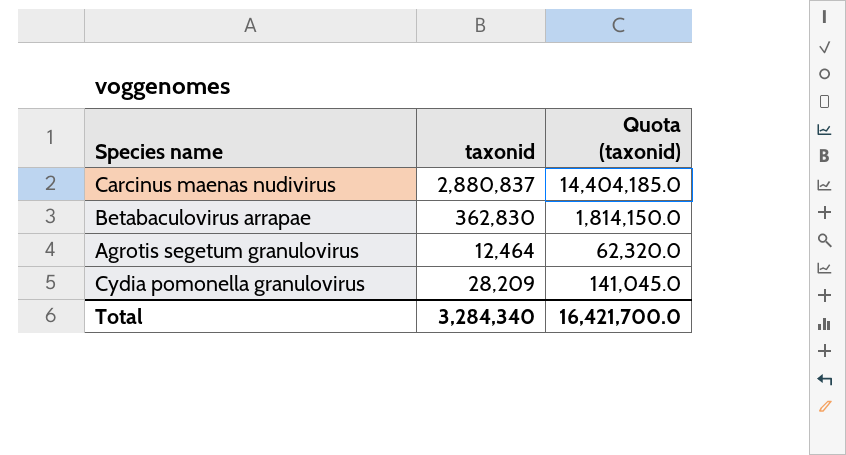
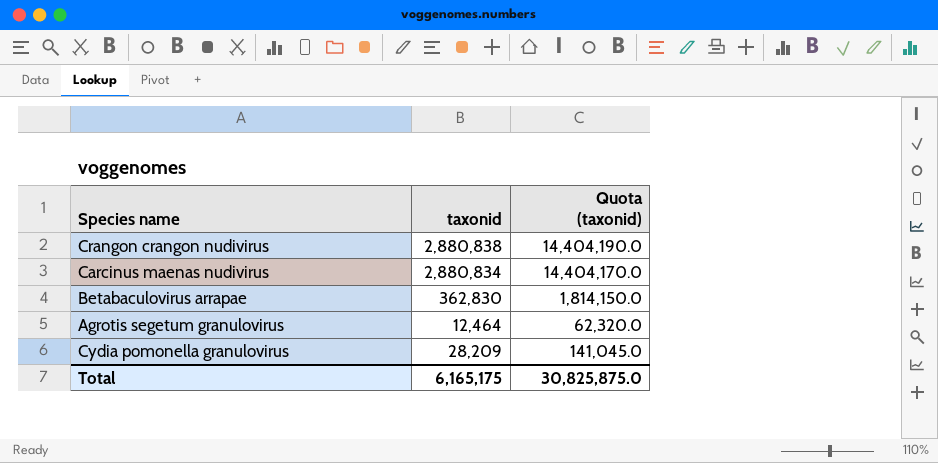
row Crangon crangon nudivirus: none -> 2,880,838 | 14,404,190.0
Carcinus maenas nudivirus | taxonid: 2,880,837 -> 2,880,834
Carcinus maenas nudivirus | Quota (taxonid): 14,404,185.0 -> 14,404,170.0
Total | taxonid: 3,284,340 -> 6,165,175
Total | Quota (taxonid): 16,421,700.0 -> 30,825,875.0

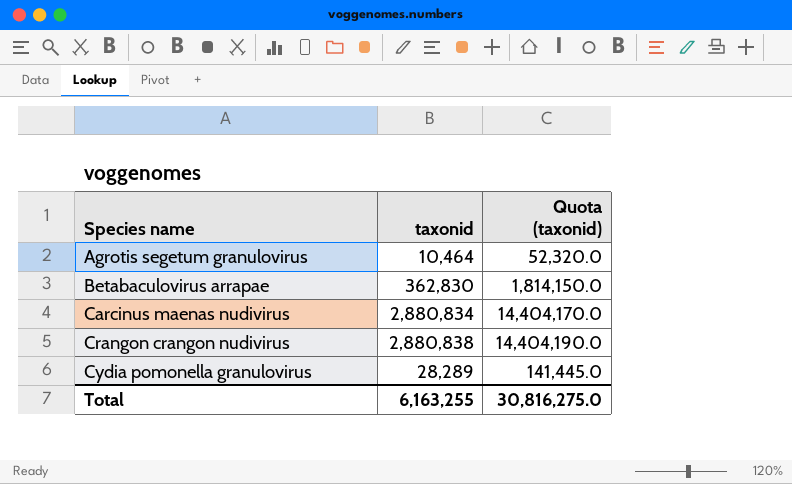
row order: none -> Species name ascending
Agrotis segetum granulovirus | taxonid: 12,464 -> 10,464
Agrotis segetum granulovirus | Quota (taxonid): 62,320.0 -> 52,320.0
Cydia pomonella granulovirus | taxonid: 28,209 -> 28,289
Cydia pomonella granulovirus | Quota (taxonid): 141,045.0 -> 141,445.0
Total | taxonid: 6,165,175 -> 6,163,255
Total | Quota (taxonid): 30,825,875.0 -> 30,816,275.0

